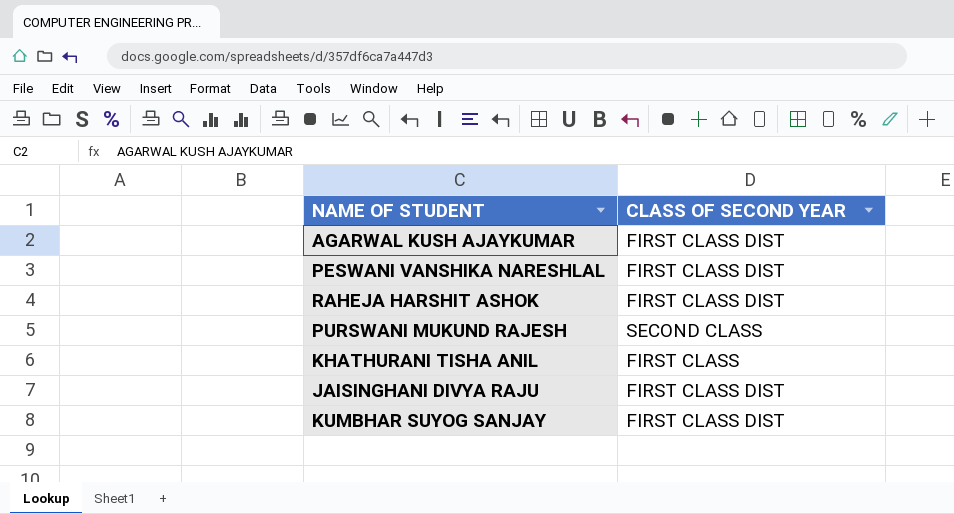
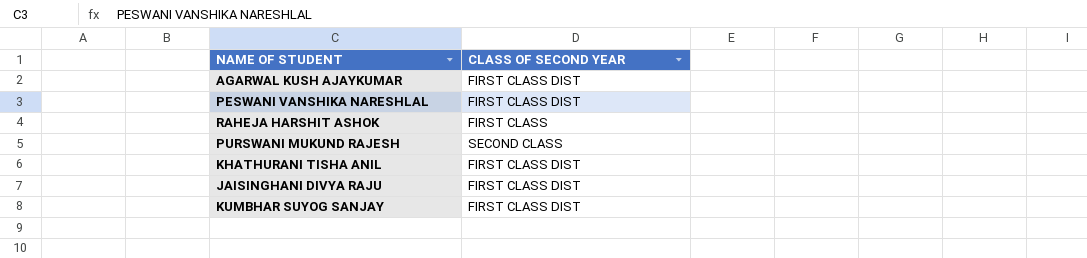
RAHEJA HARSHIT ASHOK | CLASS OF SECOND YEAR: FIRST CLASS DIST -> FIRST CLASS
KHATHURANI TISHA ANIL | CLASS OF SECOND YEAR: FIRST CLASS -> FIRST CLASS DIST

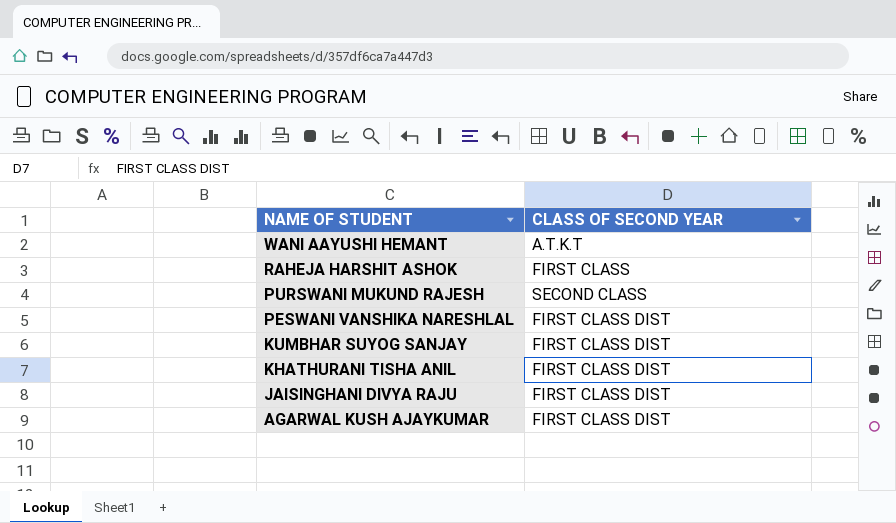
row order: none -> NAME OF STUDENT descending
row WANI AAYUSHI HEMANT: none -> A.T.K.T

